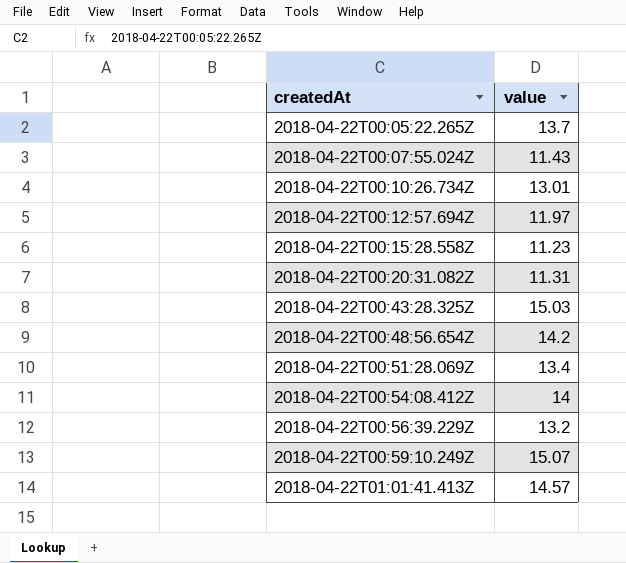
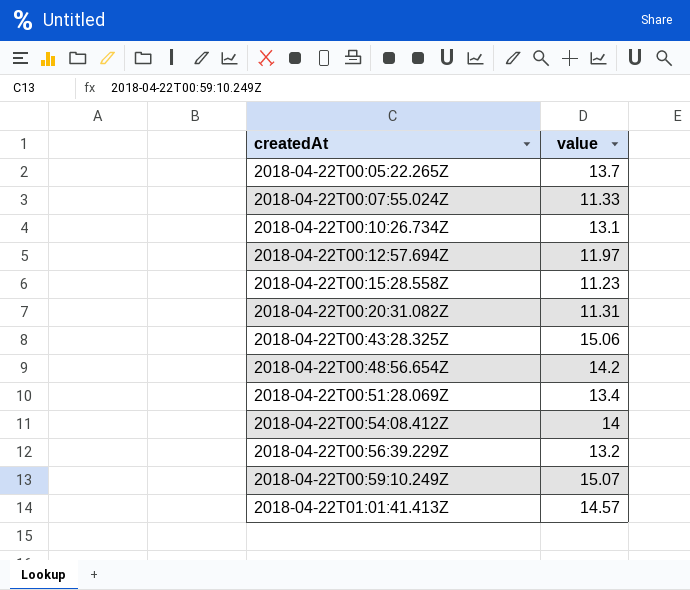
2018-04-22T00:07:55.024Z | value: 11.43 -> 11.33
2018-04-22T00:10:26.734Z | value: 13.01 -> 13.1
2018-04-22T00:43:28.325Z | value: 15.03 -> 15.06

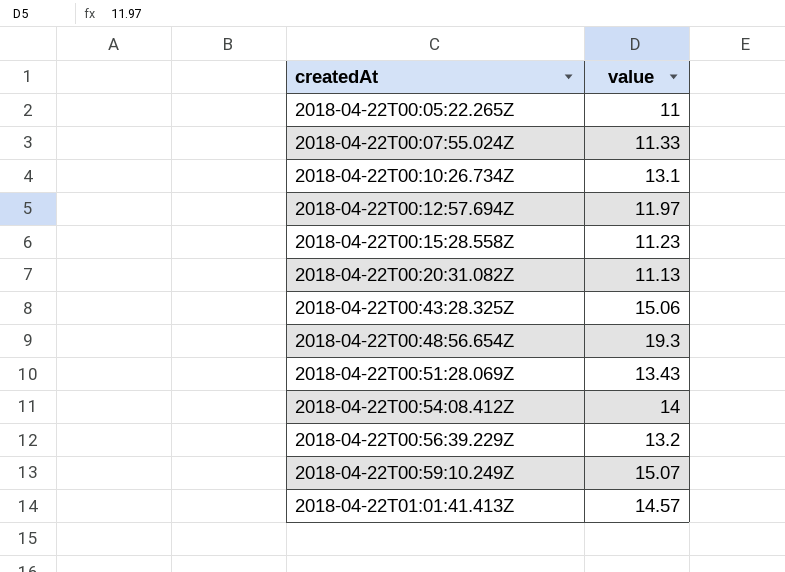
2018-04-22T00:05:22.265Z | value: 13.7 -> 11
2018-04-22T00:20:31.082Z | value: 11.31 -> 11.13
2018-04-22T00:48:56.654Z | value: 14.2 -> 19.3
2018-04-22T00:51:28.069Z | value: 13.4 -> 13.43

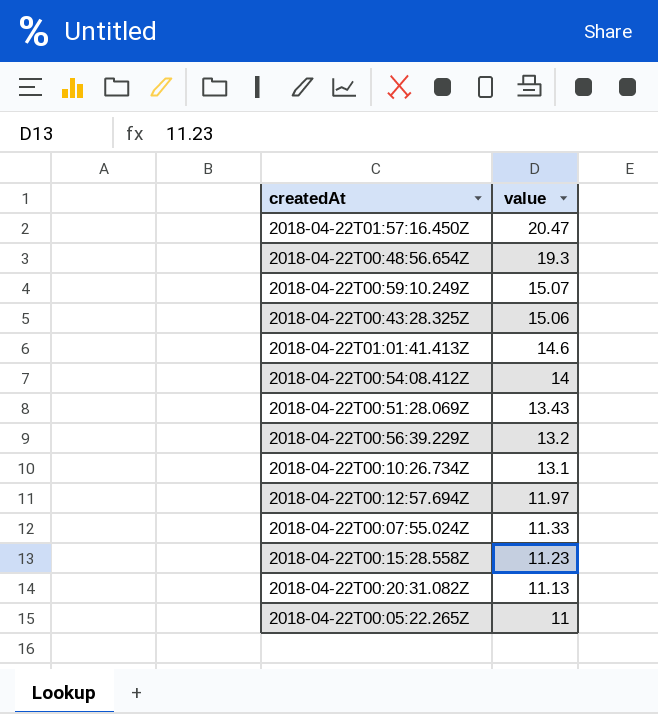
row order: createdAt ascending -> value descending
row 2018-04-22T01:57:16.450Z: none -> 20.47
2018-04-22T01:01:41.413Z | value: 14.57 -> 14.6

